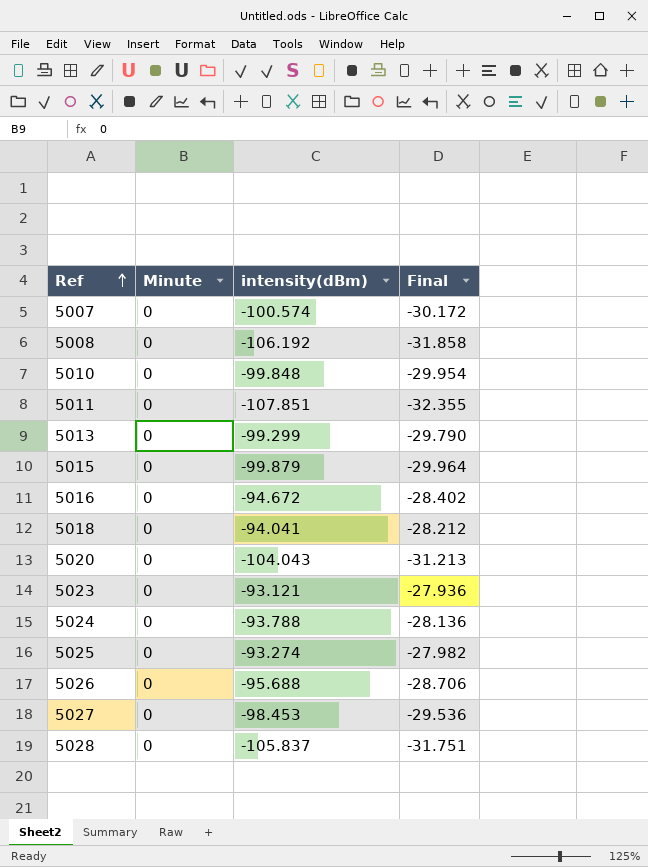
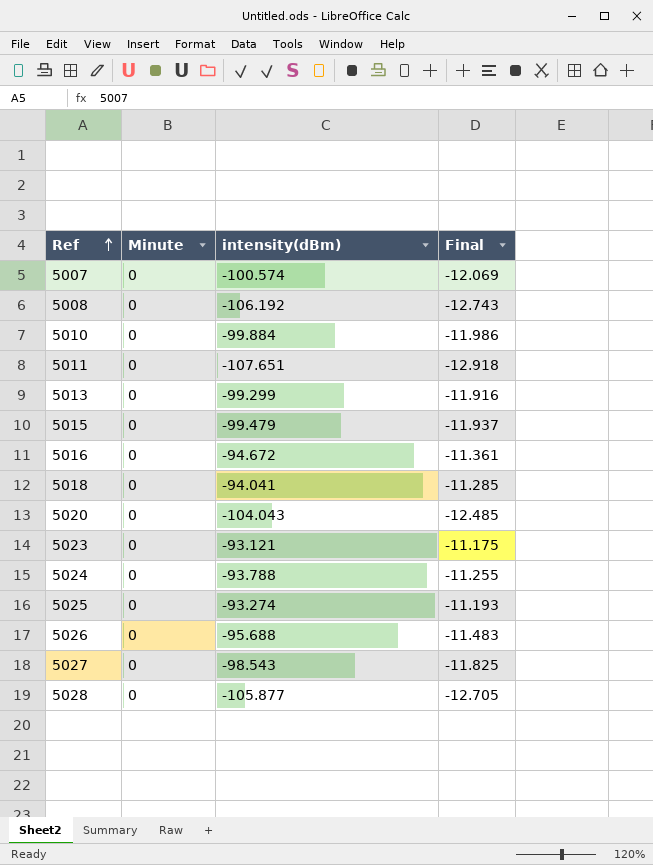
column Final | formula: [intensity(dBm)] * 0.3 -> [intensity(dBm)] * 0.12
5010 | intensity(dBm): -99.848 -> -99.884
5011 | intensity(dBm): -107.851 -> -107.651
5015 | intensity(dBm): -99.879 -> -99.479
5027 | intensity(dBm): -98.453 -> -98.543
5028 | intensity(dBm): -105.837 -> -105.877

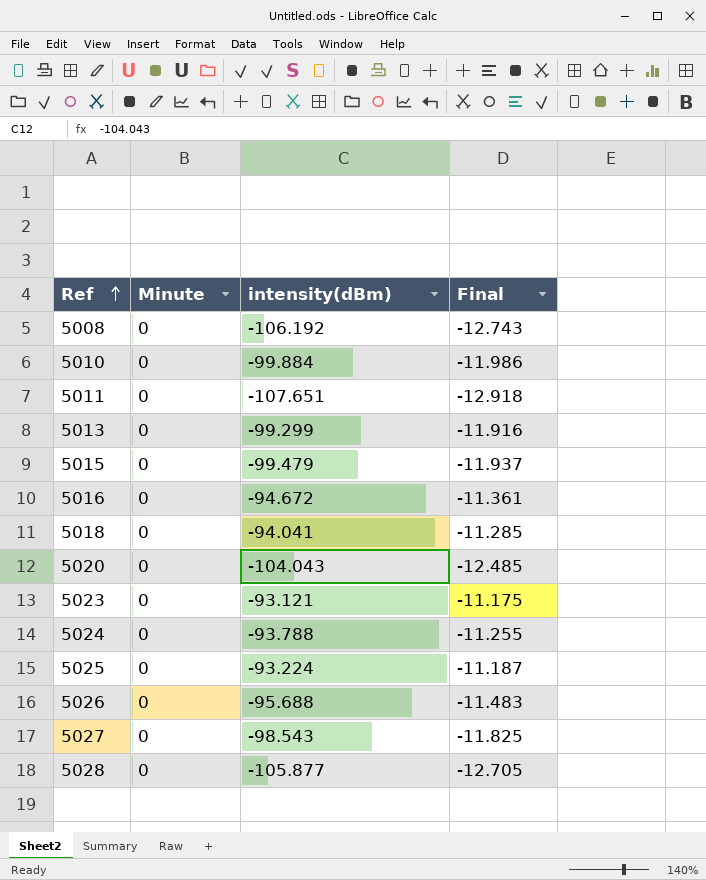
row 5007: 0 | -100.574 | -12.069 -> none
5025 | intensity(dBm): -93.274 -> -93.224
5025 | Final: -11.193 -> -11.187

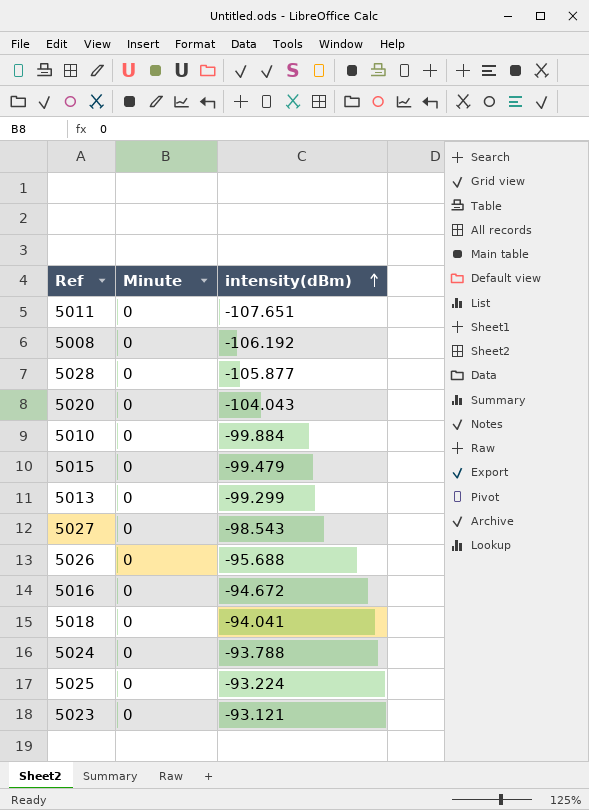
row order: Ref ascending -> intensity(dBm) ascending
column Final | formula: [intensity(dBm)] * 0.12 -> none

